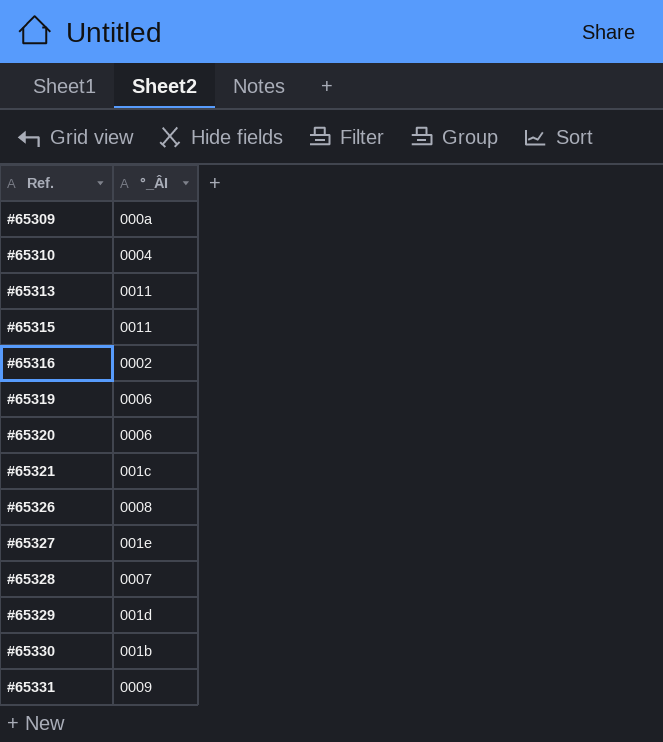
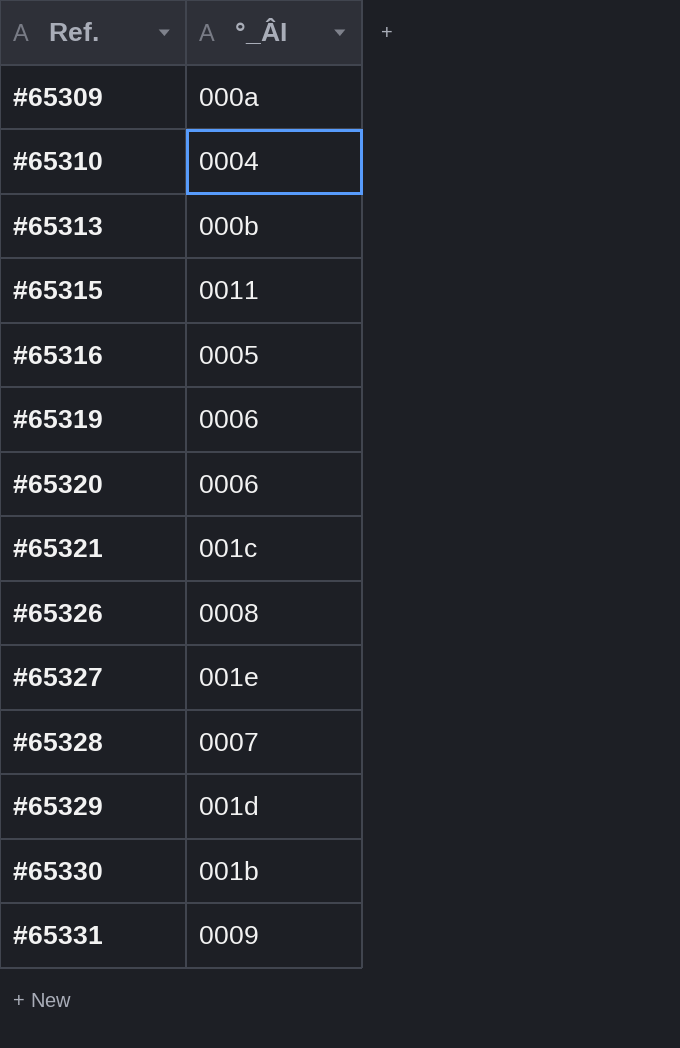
#65313 | °_ÂI: 0011 -> 000b
#65316 | °_ÂI: 0002 -> 0005

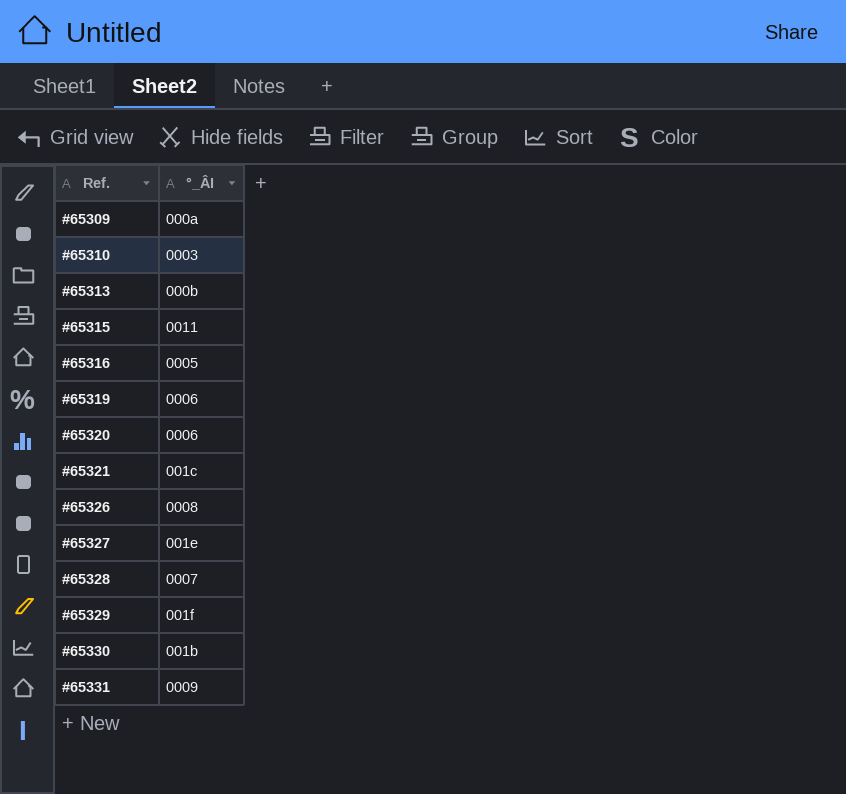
#65310 | °_ÂI: 0004 -> 0003
#65329 | °_ÂI: 001d -> 001f

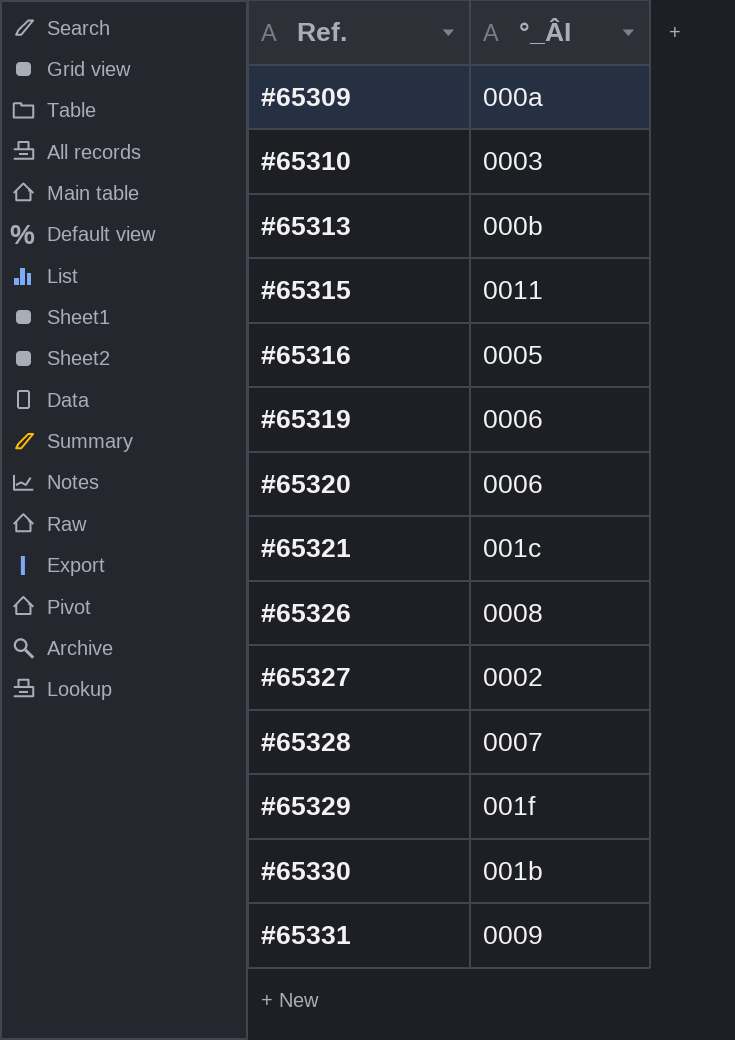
#65327 | °_ÂI: 001e -> 0002

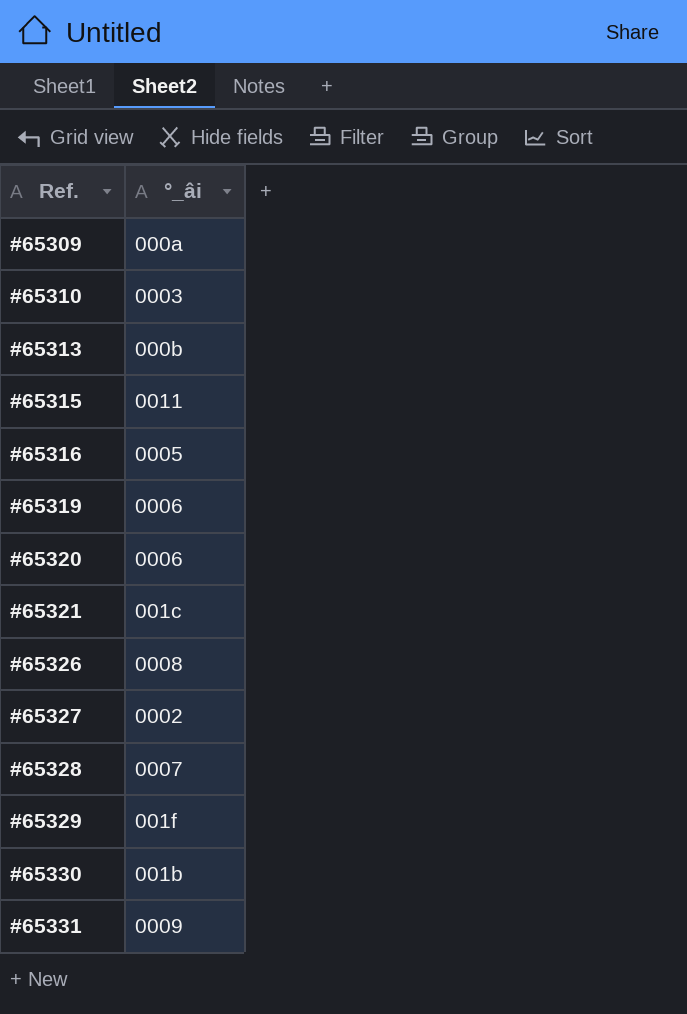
column name: °_ÂI -> °_âi

